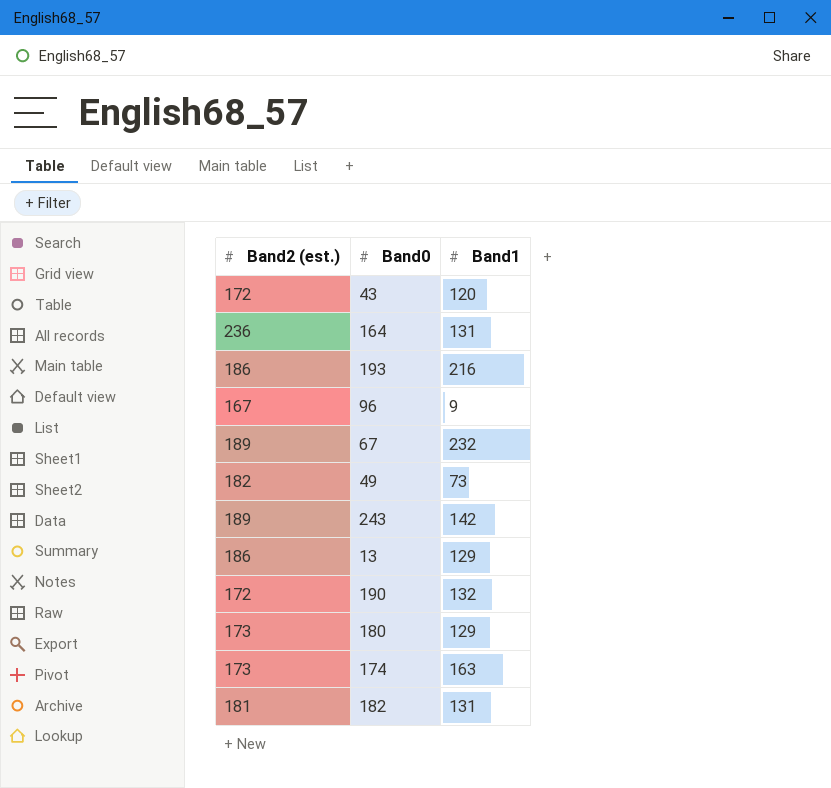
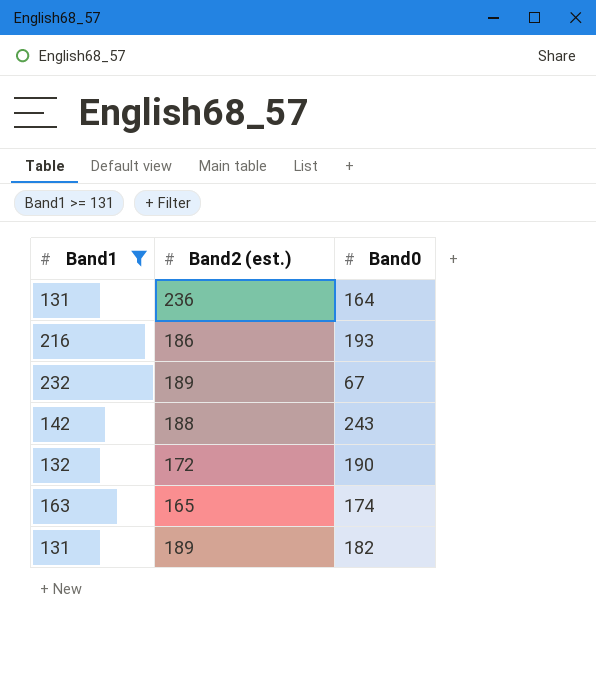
filter: none -> Band1 >= 131
column Band1 | position: 3 -> 1
243 | Band2 (est.): 189 -> 188
174 | Band2 (est.): 173 -> 165
182 | Band2 (est.): 181 -> 189

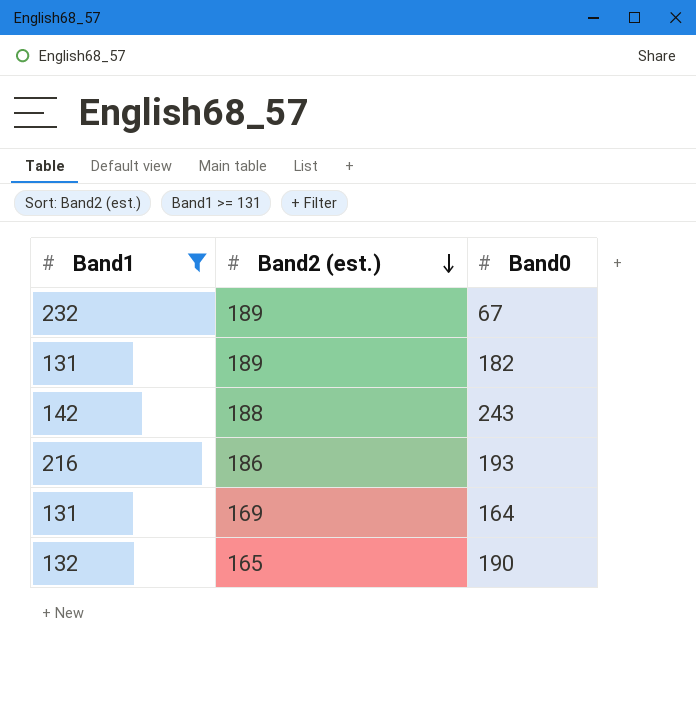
row order: none -> Band2 (est.) descending
row 174: 163 | 165 -> none
164 | Band2 (est.): 236 -> 169
190 | Band2 (est.): 172 -> 165

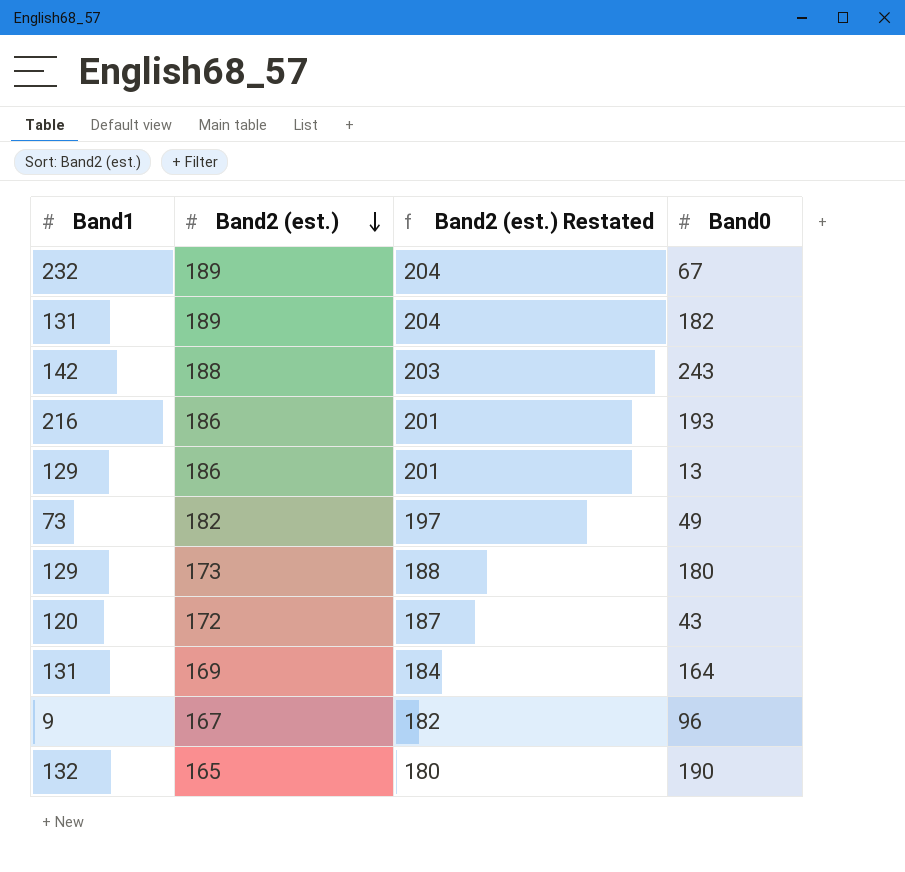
filter: Band1 >= 131 -> none
column Band2 (est.) Restated | formula: none -> [Band2 (est.)] + 15

